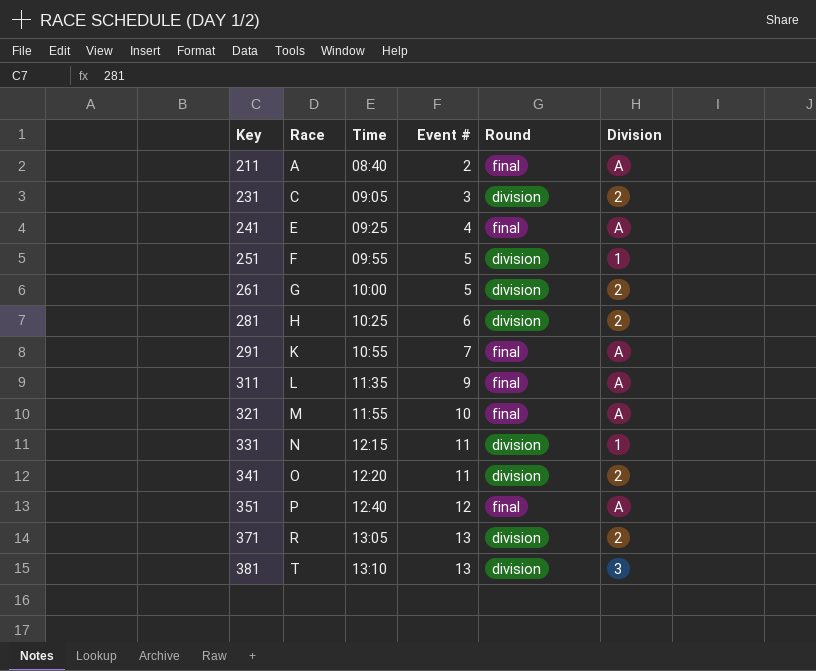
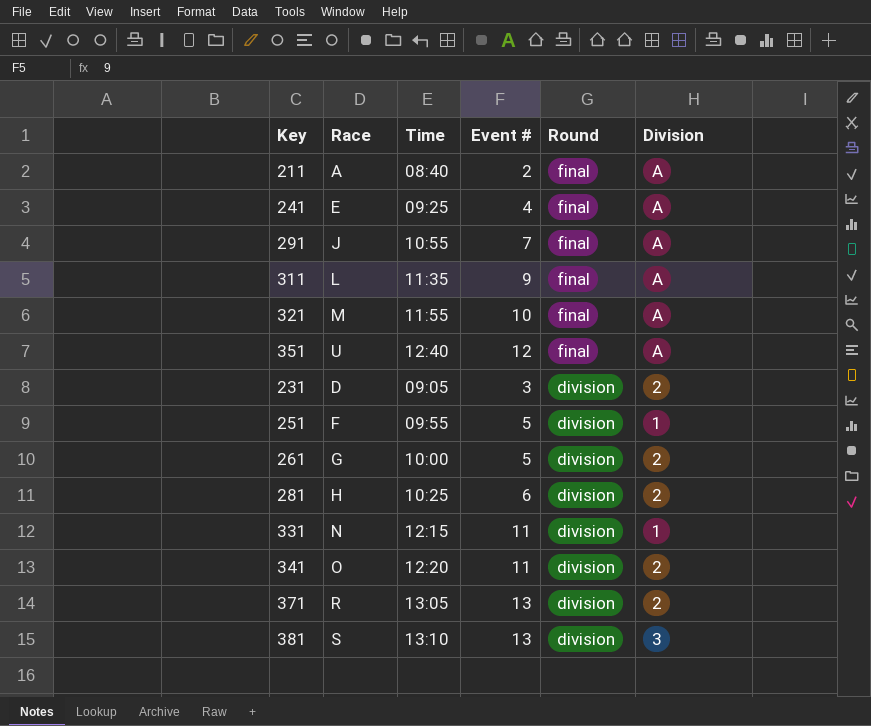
row order: Key ascending -> Round descending
291 | Race: K -> J
351 | Race: P -> U
231 | Race: C -> D
381 | Race: T -> S

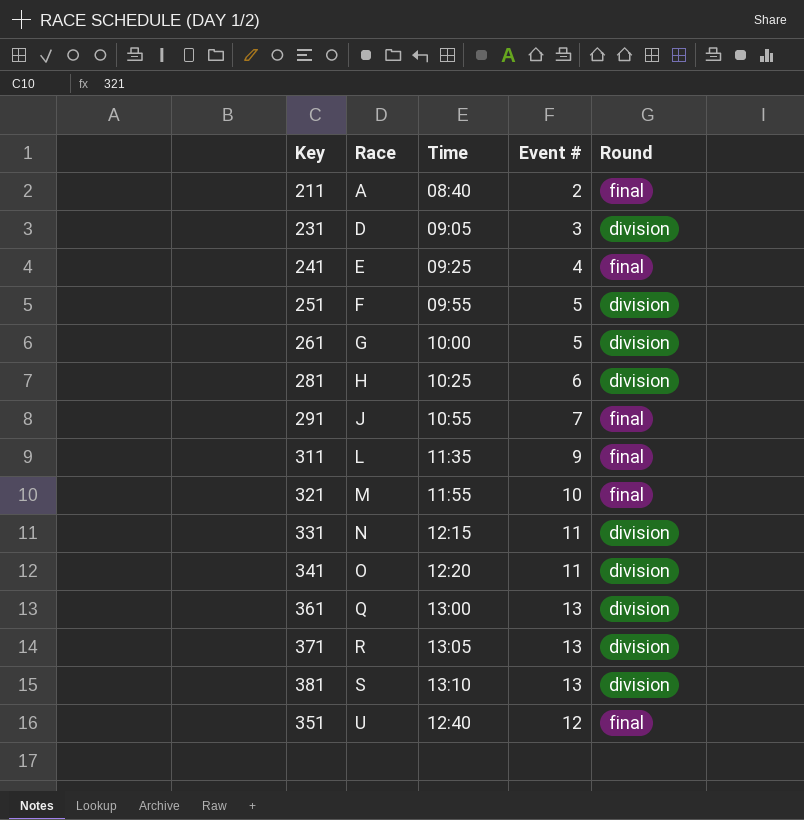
row order: Round descending -> Race ascending
column Division | position: 6 -> none
row 361: none -> Q | 13:00 | 13 | division

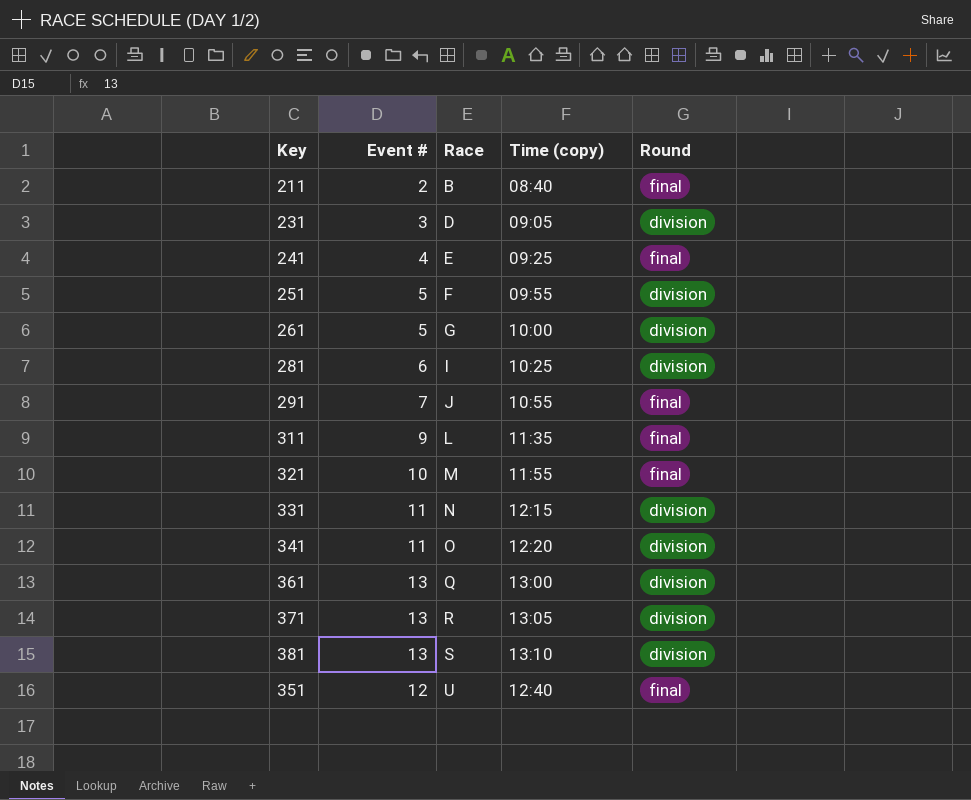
column Event # | position: 4 -> 2
column name: Time -> Time (copy)
211 | Race: A -> B
281 | Race: H -> I

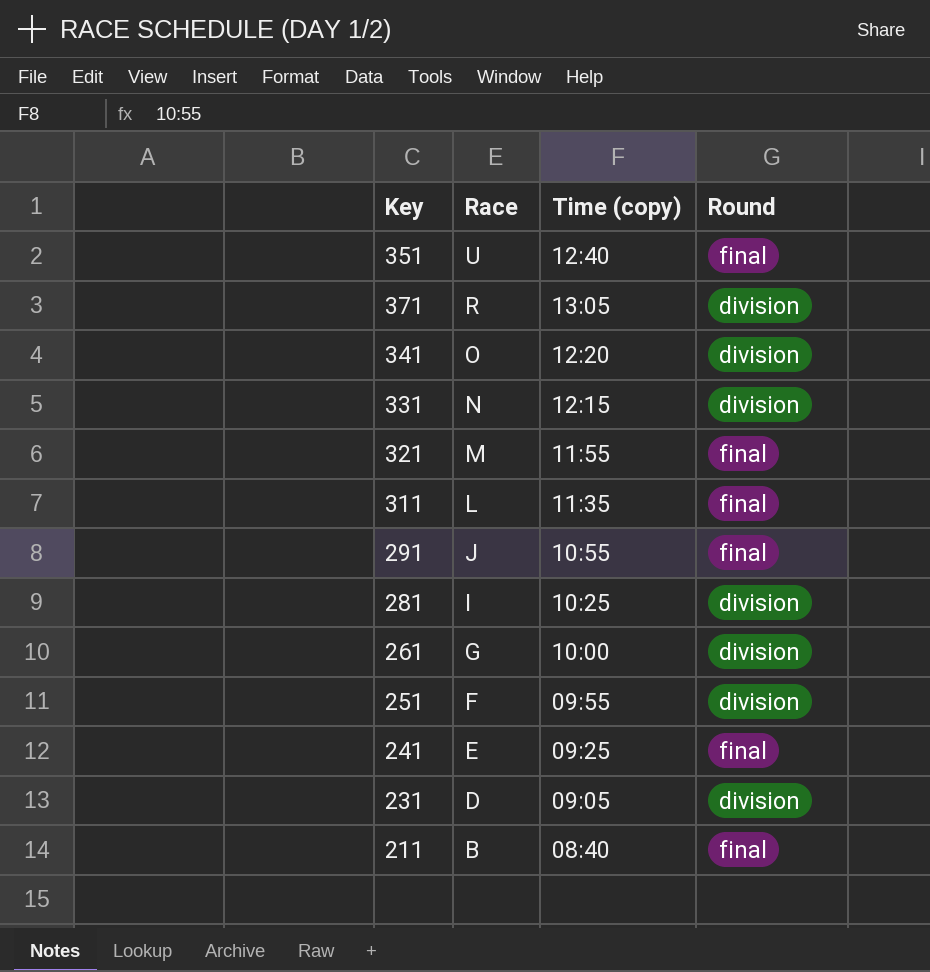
row order: Race ascending -> Race descending
column Event # | position: 2 -> none
row 361: 13 | Q | 13:00 | division -> none
row 381: 13 | S | 13:10 | division -> none

